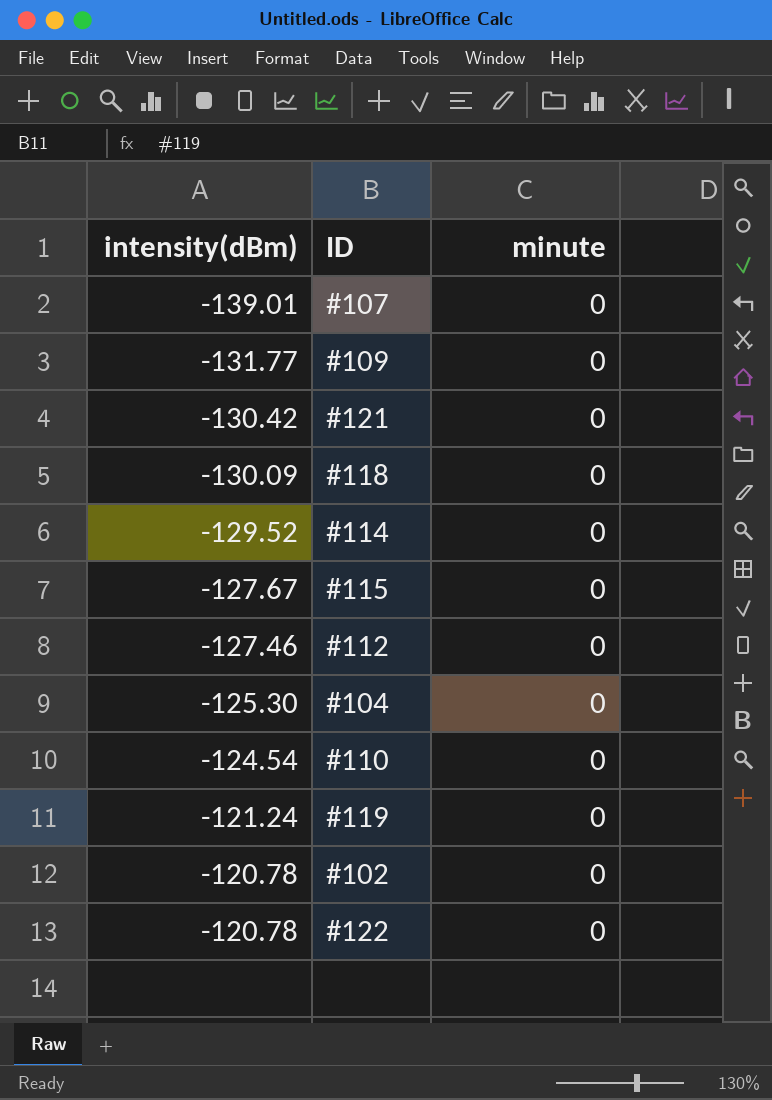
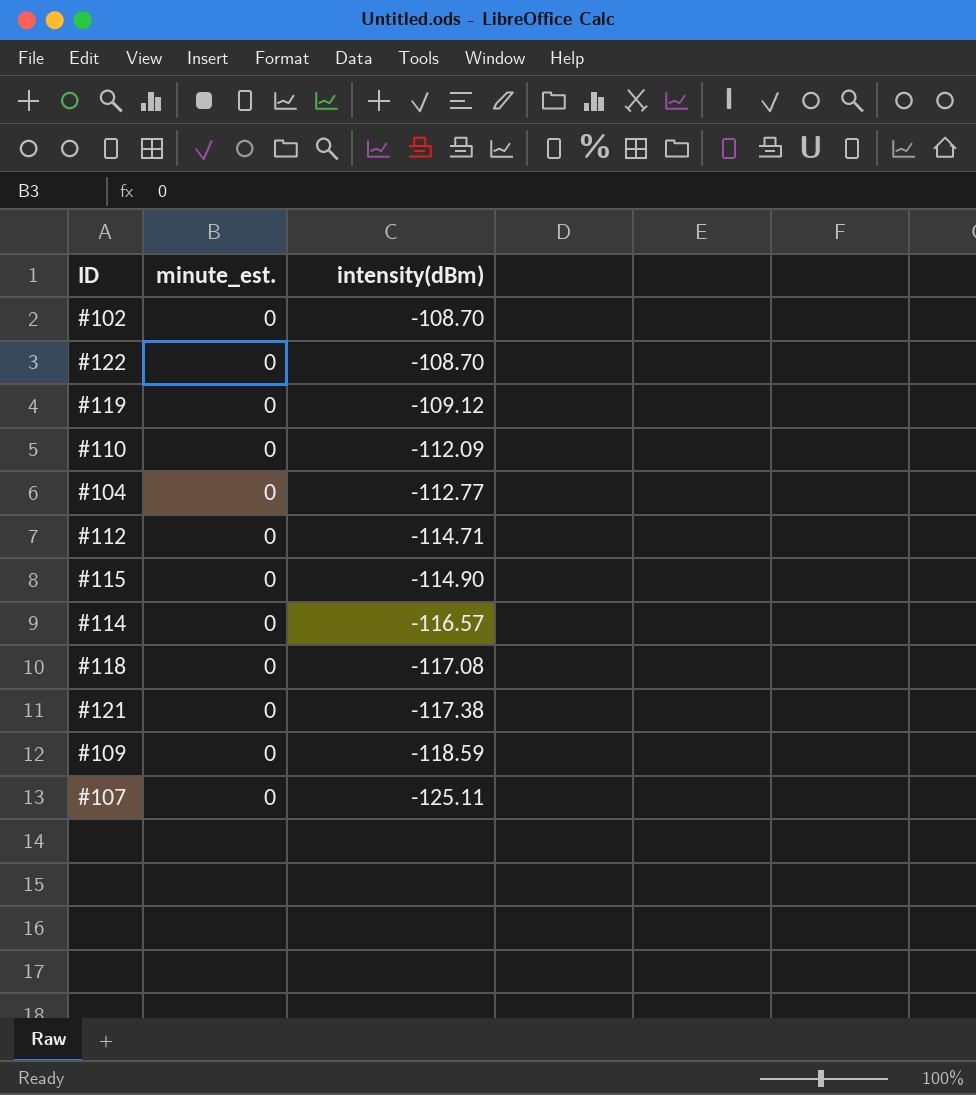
row order: intensity(dBm) ascending -> intensity(dBm) descending
column name: minute -> minute_est.
column intensity(dBm) | position: 1 -> 3
#102 | intensity(dBm): -120.78 -> -108.70
#122 | intensity(dBm): -120.78 -> -108.70
#119 | intensity(dBm): -121.24 -> -109.12
#110 | intensity(dBm): -124.54 -> -112.09
#104 | intensity(dBm): -125.30 -> -112.77
#112 | intensity(dBm): -127.46 -> -114.71
#115 | intensity(dBm): -127.67 -> -114.90
#114 | intensity(dBm): -129.52 -> -116.57
#118 | intensity(dBm): -130.09 -> -117.08
#121 | intensity(dBm): -130.42 -> -117.38
#109 | intensity(dBm): -131.77 -> -118.59
#107 | intensity(dBm): -139.01 -> -125.11

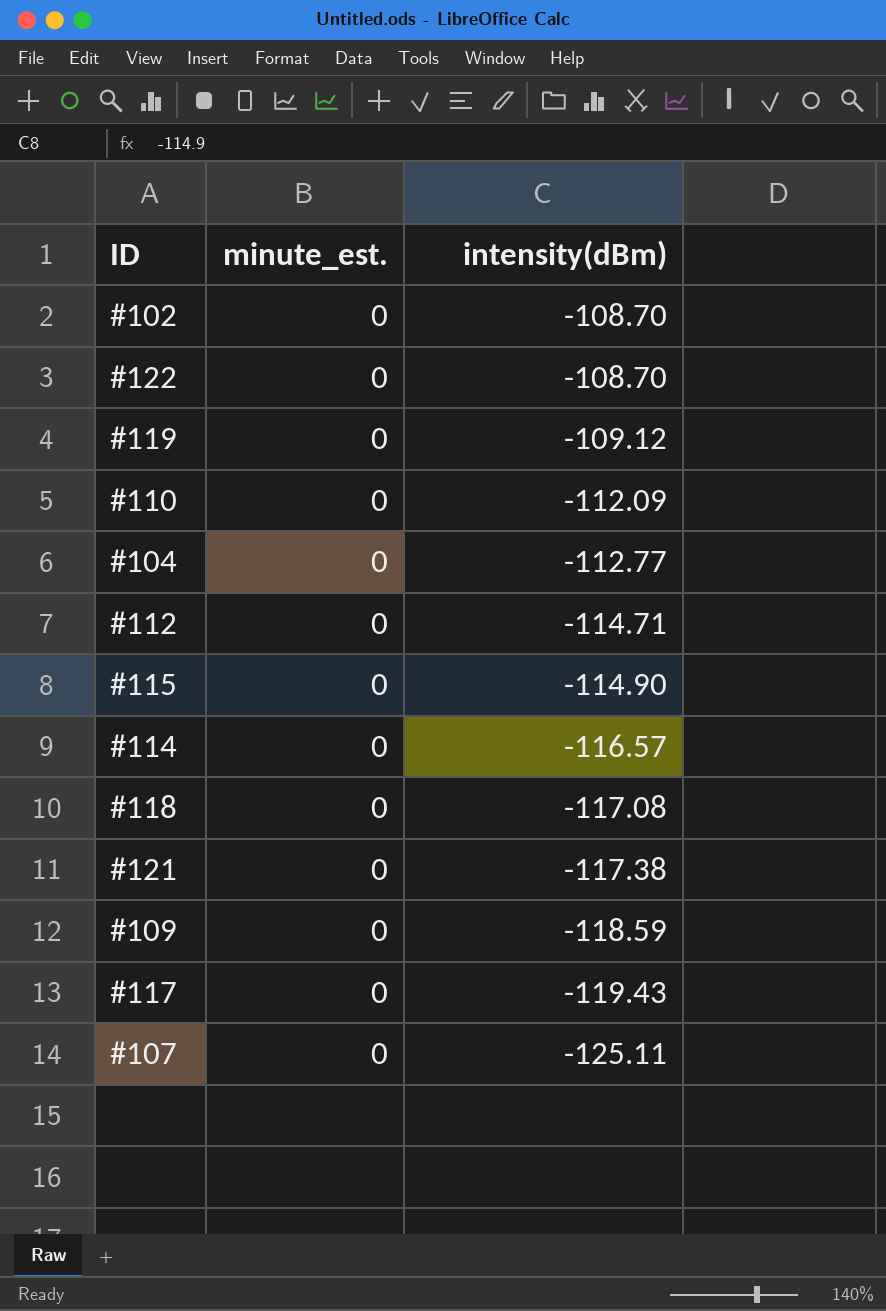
row #117: none -> 0 | -119.43

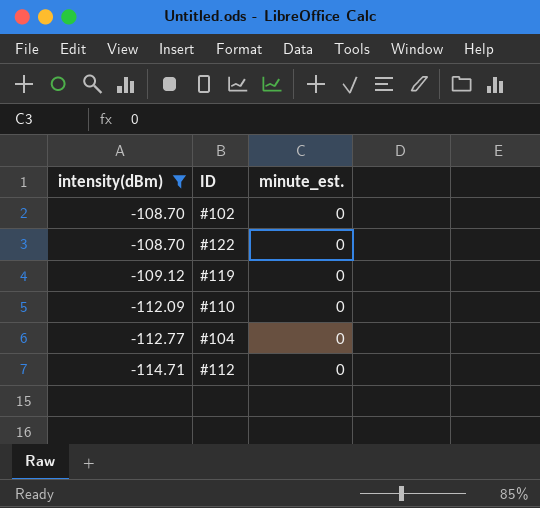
filter: none -> intensity(dBm) >= -114.71
column intensity(dBm) | position: 3 -> 1

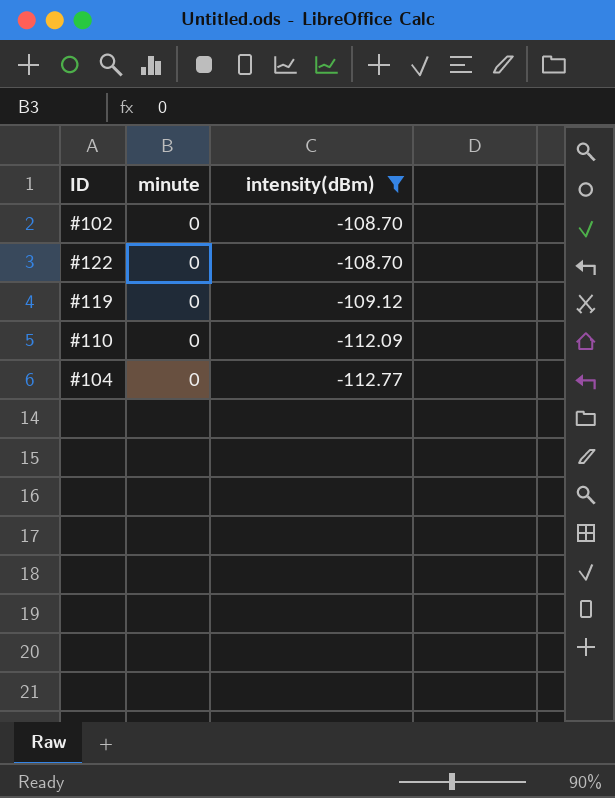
column name: minute_est. -> minute
column intensity(dBm) | position: 1 -> 3
row #112: -114.71 | 0 -> none

